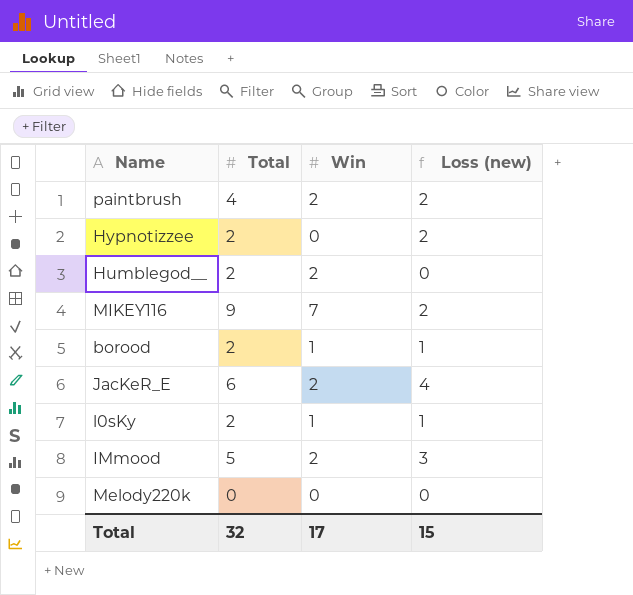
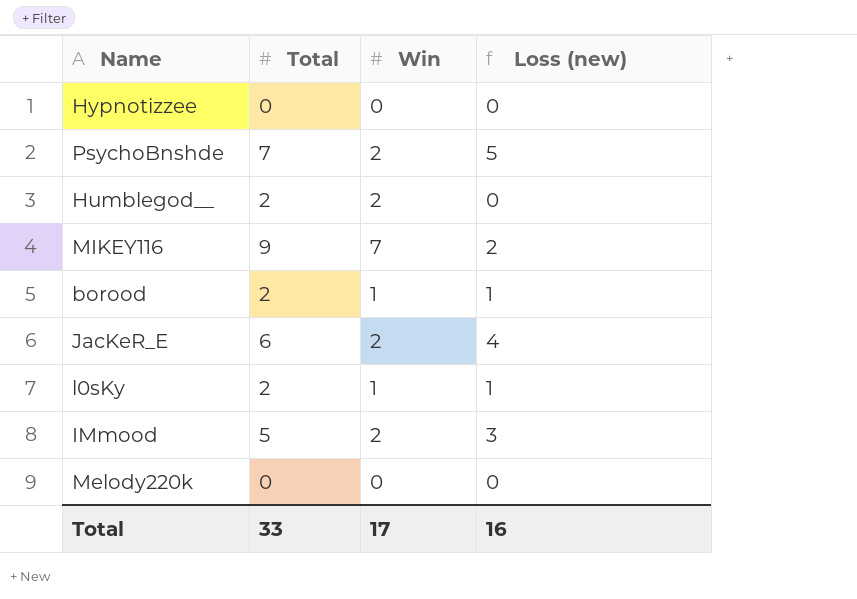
row paintbrush: 4 | 2 | 2 -> none
Hypnotizzee | Total: 2 -> 0
Hypnotizzee | Loss (new): 2 -> 0
row PsychoBnshde: none -> 7 | 2 | 5
Total | Total: 32 -> 33
Total | Loss (new): 15 -> 16

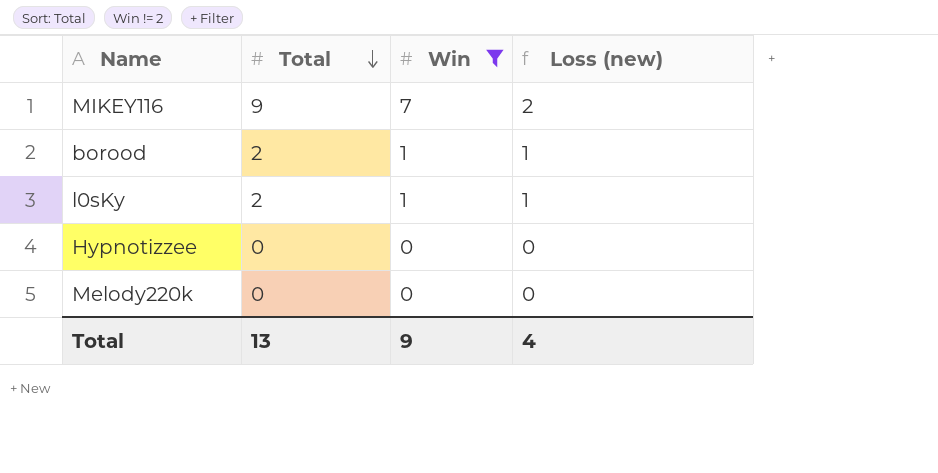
filter: none -> Win != 2
row order: none -> Total descending
Total | Total: 33 -> 13
Total | Win: 17 -> 9
Total | Loss (new): 16 -> 4

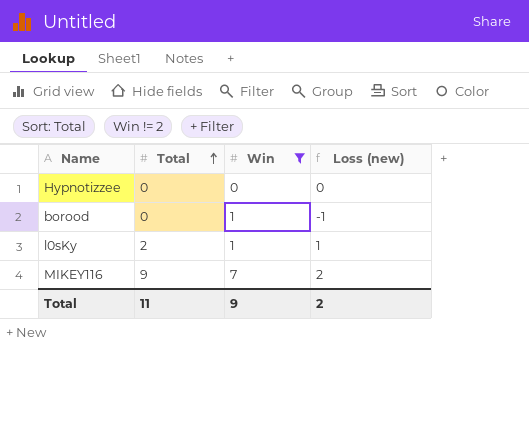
row order: Total descending -> Total ascending
row Melody220k: 0 | 0 | 0 -> none
borood | Total: 2 -> 0
borood | Loss (new): 1 -> -1
Total | Total: 13 -> 11
Total | Loss (new): 4 -> 2

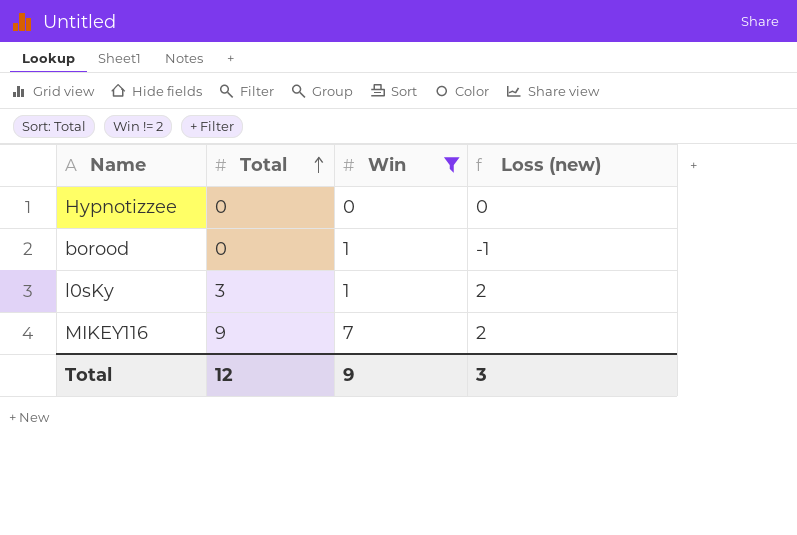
l0sKy | Total: 2 -> 3
l0sKy | Loss (new): 1 -> 2
Total | Total: 11 -> 12
Total | Loss (new): 2 -> 3

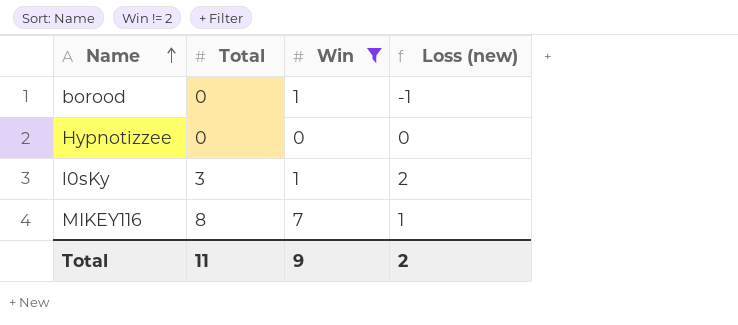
row order: Total ascending -> Name ascending
MIKEY116 | Total: 9 -> 8
MIKEY116 | Loss (new): 2 -> 1
Total | Total: 12 -> 11
Total | Loss (new): 3 -> 2

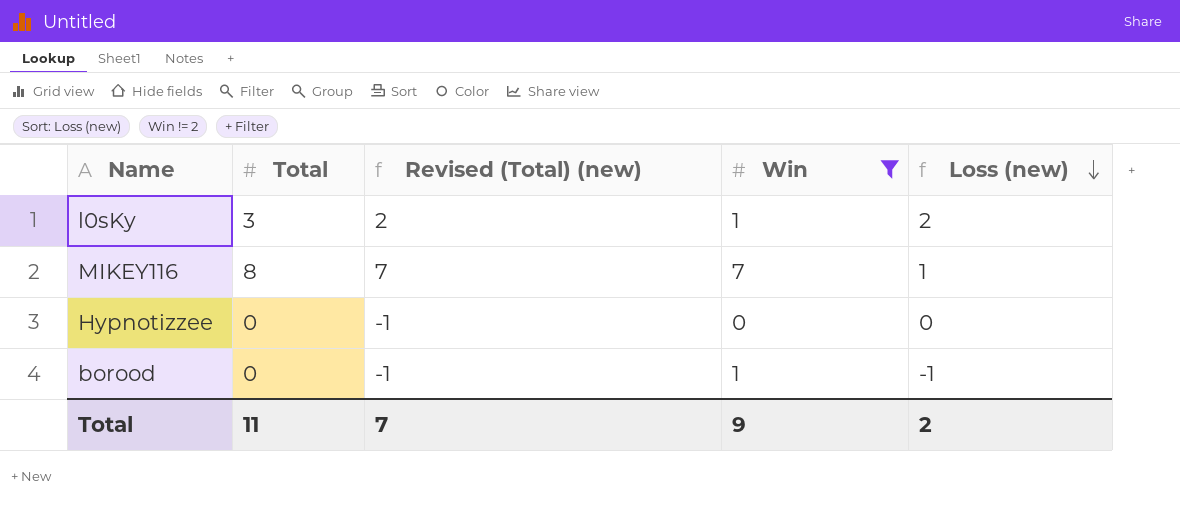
row order: Name ascending -> Loss (new) descending
column Revised (Total) (new) | formula: none -> [Total] - 1

